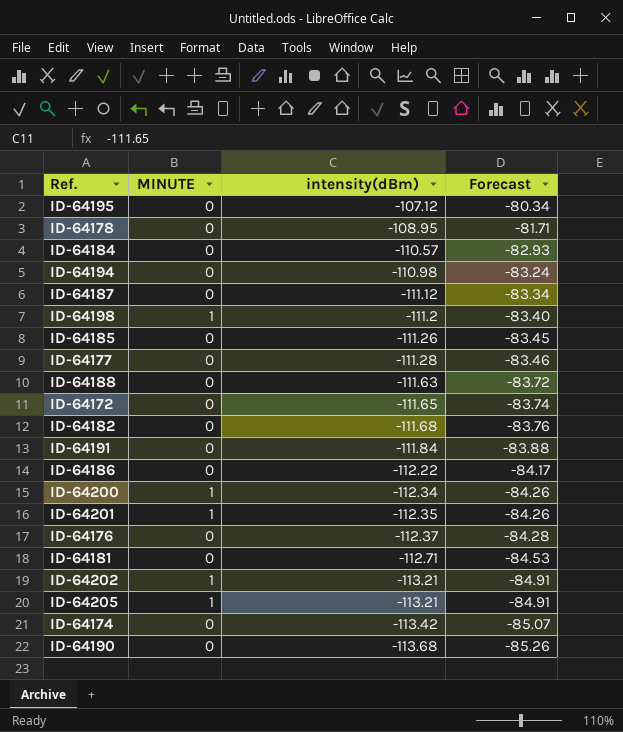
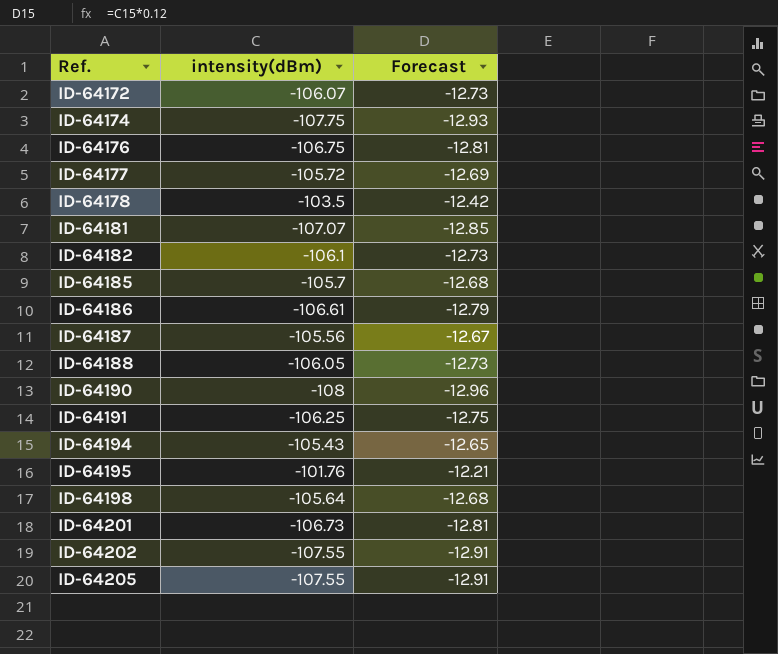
row order: intensity(dBm) descending -> Ref. ascending
column MINUTE | position: 2 -> none
column Forecast | formula: [intensity(dBm)] * 0.75 -> [intensity(dBm)] * 0.12
row ID-64184: 0 | -110.57 | -82.93 -> none
row ID-64200: 1 | -112.34 | -84.26 -> none
ID-64172 | intensity(dBm): -111.65 -> -106.07
ID-64174 | intensity(dBm): -113.42 -> -107.75
ID-64176 | intensity(dBm): -112.37 -> -106.75
ID-64177 | intensity(dBm): -111.28 -> -105.72
ID-64178 | intensity(dBm): -108.95 -> -103.5
ID-64181 | intensity(dBm): -112.71 -> -107.07
ID-64182 | intensity(dBm): -111.68 -> -106.1
ID-64185 | intensity(dBm): -111.26 -> -105.7
ID-64186 | intensity(dBm): -112.22 -> -106.61
ID-64187 | intensity(dBm): -111.12 -> -105.56
ID-64188 | intensity(dBm): -111.63 -> -106.05
ID-64190 | intensity(dBm): -113.68 -> -108
ID-64191 | intensity(dBm): -111.84 -> -106.25
ID-64194 | intensity(dBm): -110.98 -> -105.43
ID-64195 | intensity(dBm): -107.12 -> -101.76
ID-64198 | intensity(dBm): -111.2 -> -105.64
ID-64201 | intensity(dBm): -112.35 -> -106.73
ID-64202 | intensity(dBm): -113.21 -> -107.55
ID-64205 | intensity(dBm): -113.21 -> -107.55

